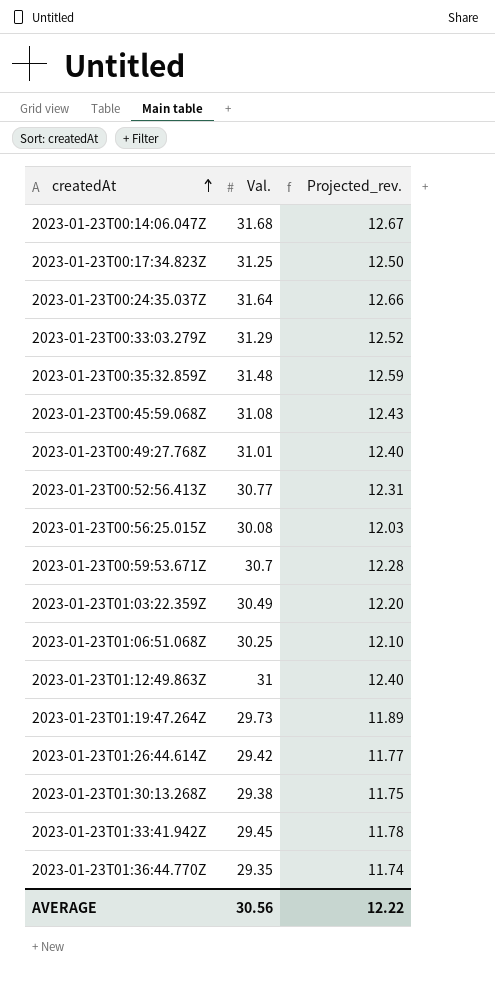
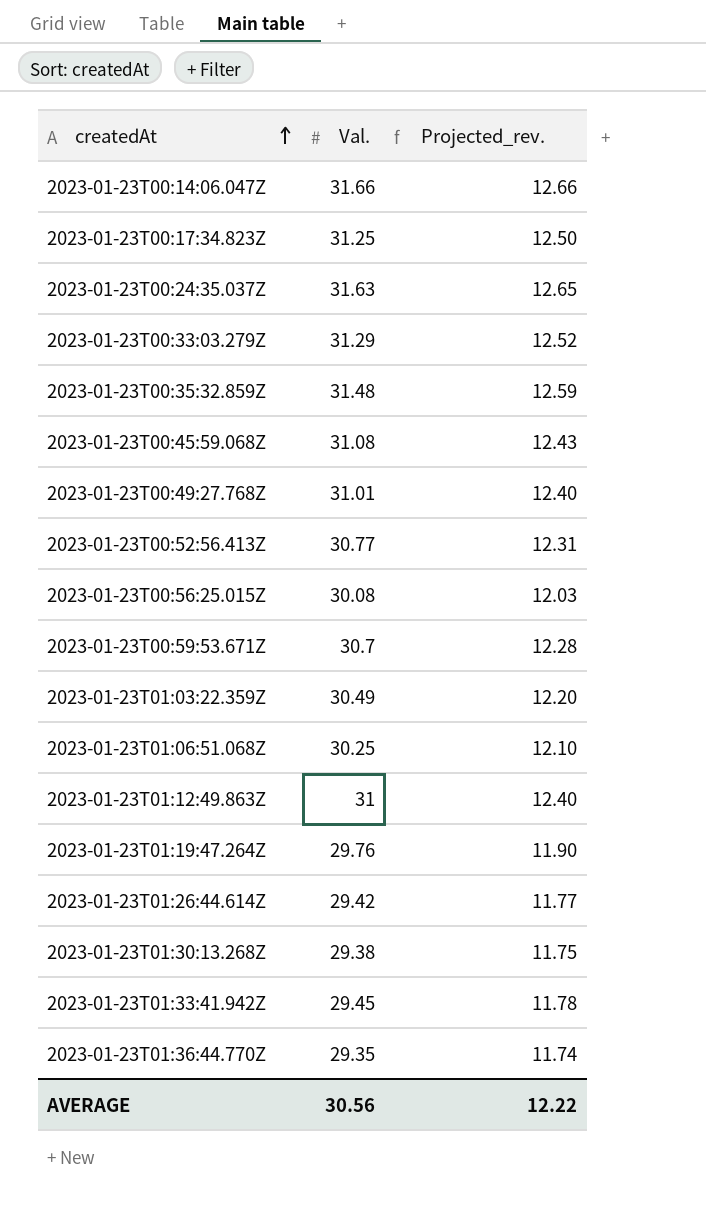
2023-01-23T00:14:06.047Z | Val.: 31.68 -> 31.66
2023-01-23T00:14:06.047Z | Projected_rev.: 12.67 -> 12.66
2023-01-23T00:24:35.037Z | Val.: 31.64 -> 31.63
2023-01-23T00:24:35.037Z | Projected_rev.: 12.66 -> 12.65
2023-01-23T01:19:47.264Z | Val.: 29.73 -> 29.76
2023-01-23T01:19:47.264Z | Projected_rev.: 11.89 -> 11.90

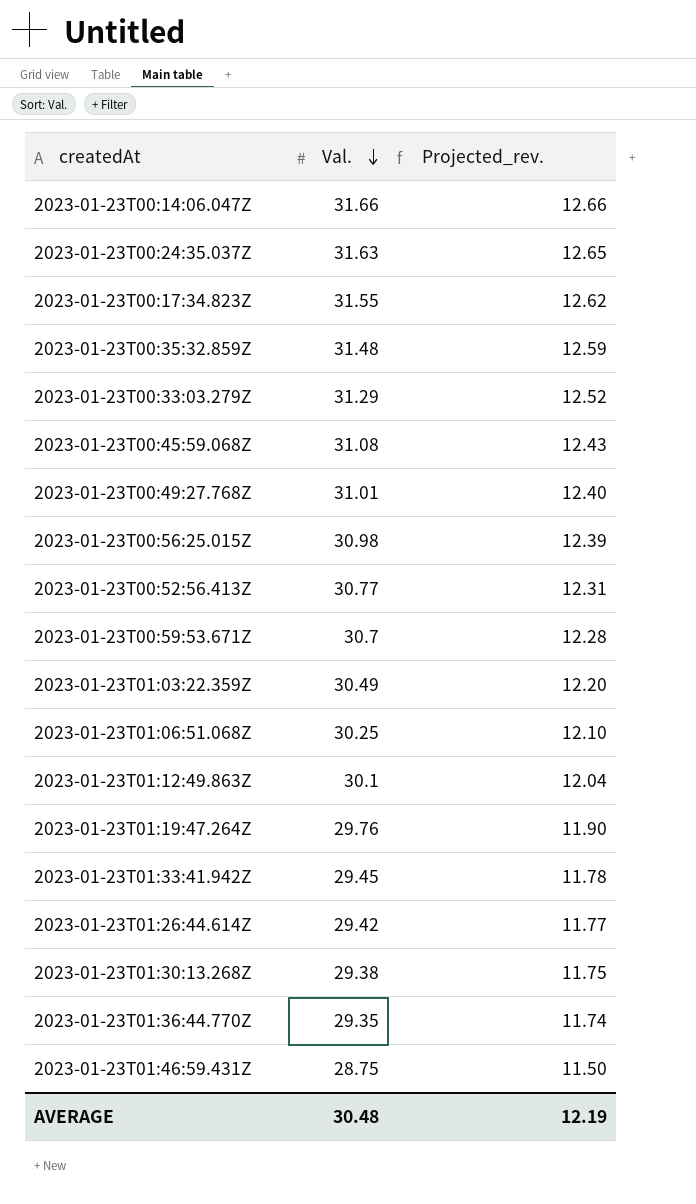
row order: createdAt ascending -> Val. descending
2023-01-23T00:17:34.823Z | Val.: 31.25 -> 31.55
2023-01-23T00:17:34.823Z | Projected_rev.: 12.50 -> 12.62
2023-01-23T00:56:25.015Z | Val.: 30.08 -> 30.98
2023-01-23T00:56:25.015Z | Projected_rev.: 12.03 -> 12.39
2023-01-23T01:12:49.863Z | Val.: 31 -> 30.1
2023-01-23T01:12:49.863Z | Projected_rev.: 12.40 -> 12.04
row 2023-01-23T01:46:59.431Z: none -> 28.75 | 11.50
AVERAGE | Val.: 30.56 -> 30.48
AVERAGE | Projected_rev.: 12.22 -> 12.19

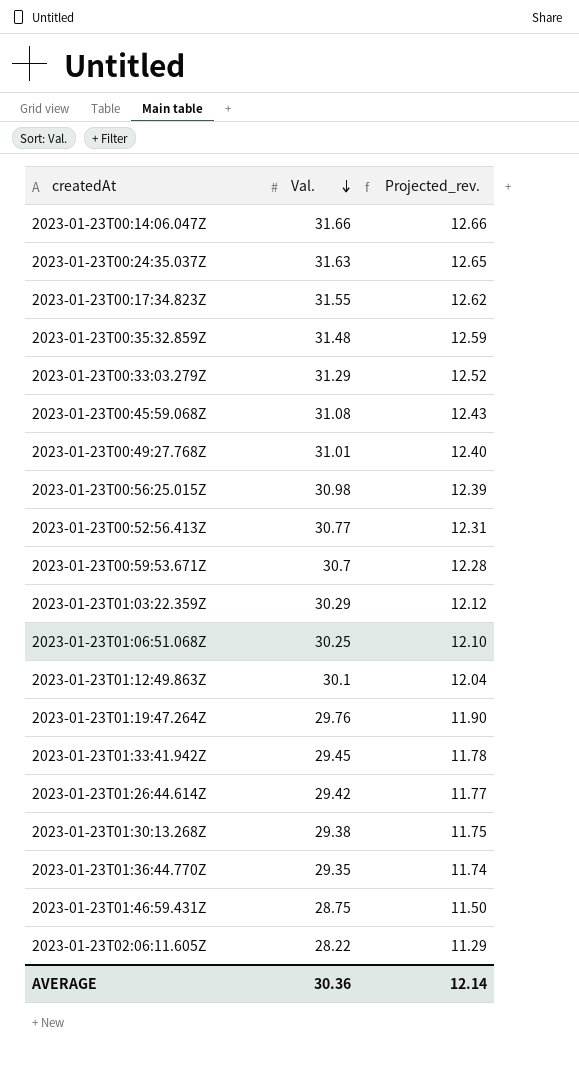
2023-01-23T01:03:22.359Z | Val.: 30.49 -> 30.29
2023-01-23T01:03:22.359Z | Projected_rev.: 12.20 -> 12.12
row 2023-01-23T02:06:11.605Z: none -> 28.22 | 11.29
AVERAGE | Val.: 30.48 -> 30.36
AVERAGE | Projected_rev.: 12.19 -> 12.14

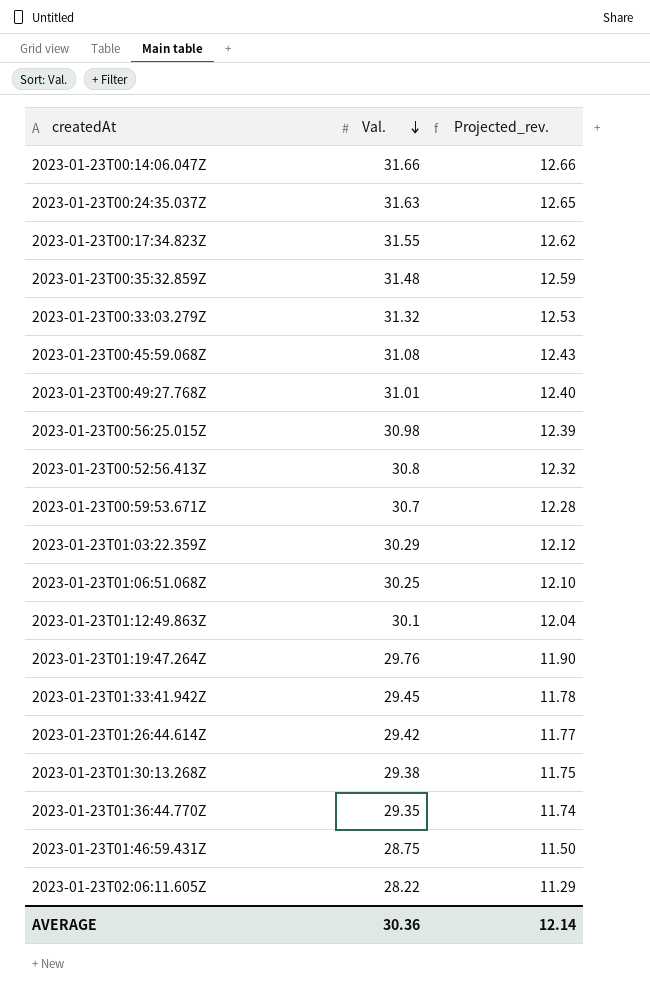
2023-01-23T00:33:03.279Z | Val.: 31.29 -> 31.32
2023-01-23T00:33:03.279Z | Projected_rev.: 12.52 -> 12.53
2023-01-23T00:52:56.413Z | Val.: 30.77 -> 30.8
2023-01-23T00:52:56.413Z | Projected_rev.: 12.31 -> 12.32

